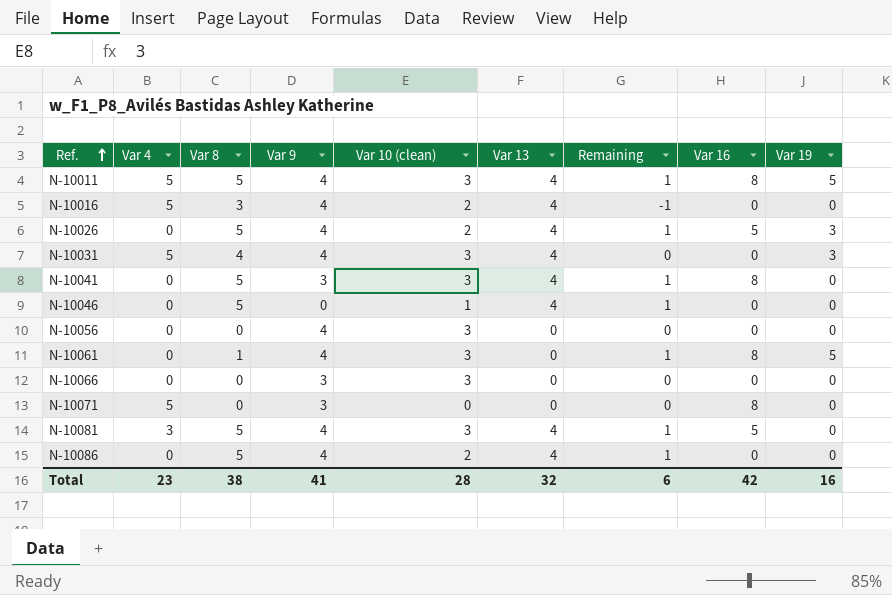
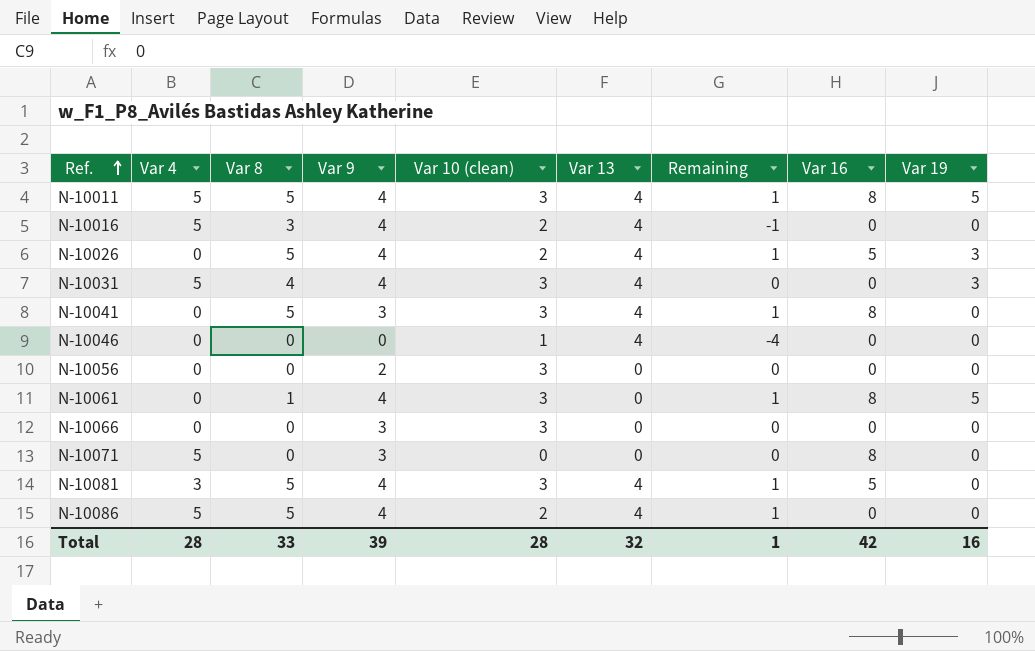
N-10046 | Var 8: 5 -> 0
N-10046 | Remaining: 1 -> -4
N-10056 | Var 9: 4 -> 2
N-10086 | Var 4: 0 -> 5
Total | Var 4: 23 -> 28
Total | Var 8: 38 -> 33
Total | Var 9: 41 -> 39
Total | Remaining: 6 -> 1

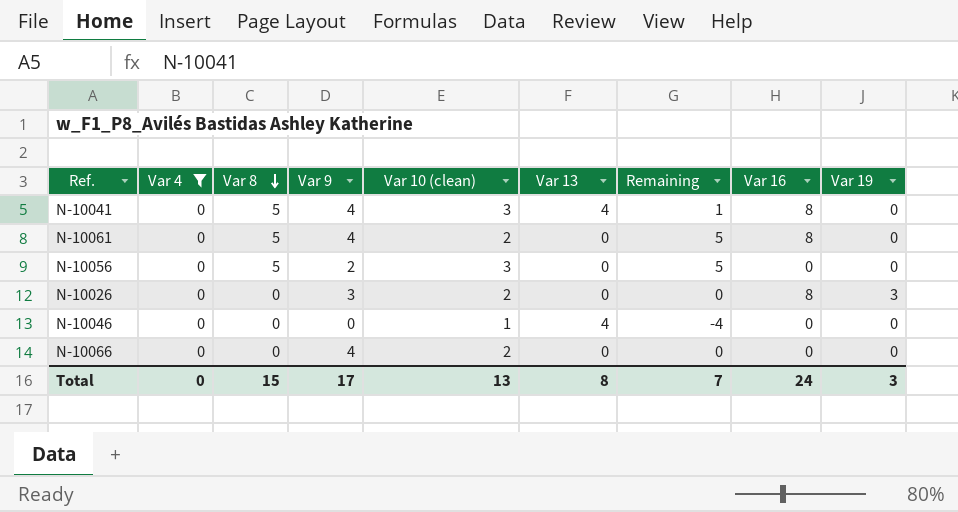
filter: none -> Var 4 = 0
row order: Ref. ascending -> Var 8 descending
N-10041 | Var 9: 3 -> 4
N-10061 | Var 8: 1 -> 5
N-10061 | Var 10 (clean): 3 -> 2
N-10061 | Remaining: 1 -> 5
N-10061 | Var 19: 5 -> 0
N-10056 | Var 8: 0 -> 5
N-10056 | Remaining: 0 -> 5
N-10026 | Var 8: 5 -> 0
N-10026 | Var 9: 4 -> 3
N-10026 | Var 13: 4 -> 0
N-10026 | Remaining: 1 -> 0
N-10026 | Var 16: 5 -> 8
N-10066 | Var 9: 3 -> 4
N-10066 | Var 10 (clean): 3 -> 2
Total | Var 4: 28 -> 0
Total | Var 8: 33 -> 15
Total | Var 9: 39 -> 17
Total | Var 10 (clean): 28 -> 13
Total | Var 13: 32 -> 8
Total | Remaining: 1 -> 7
Total | Var 16: 42 -> 24
Total | Var 19: 16 -> 3

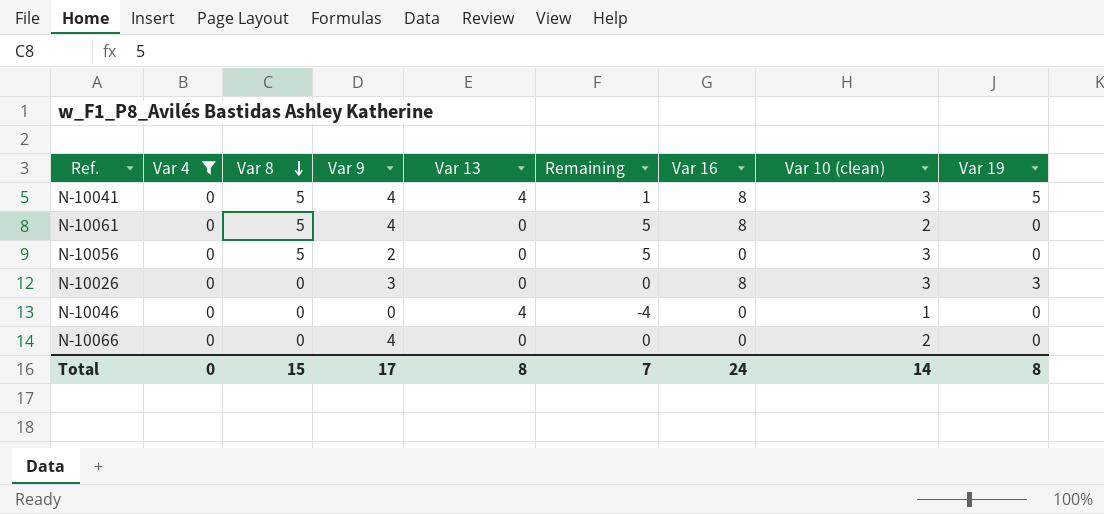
column Var 10 (clean) | position: 5 -> 8
N-10041 | Var 19: 0 -> 5
N-10026 | Var 10 (clean): 2 -> 3
Total | Var 10 (clean): 13 -> 14
Total | Var 19: 3 -> 8

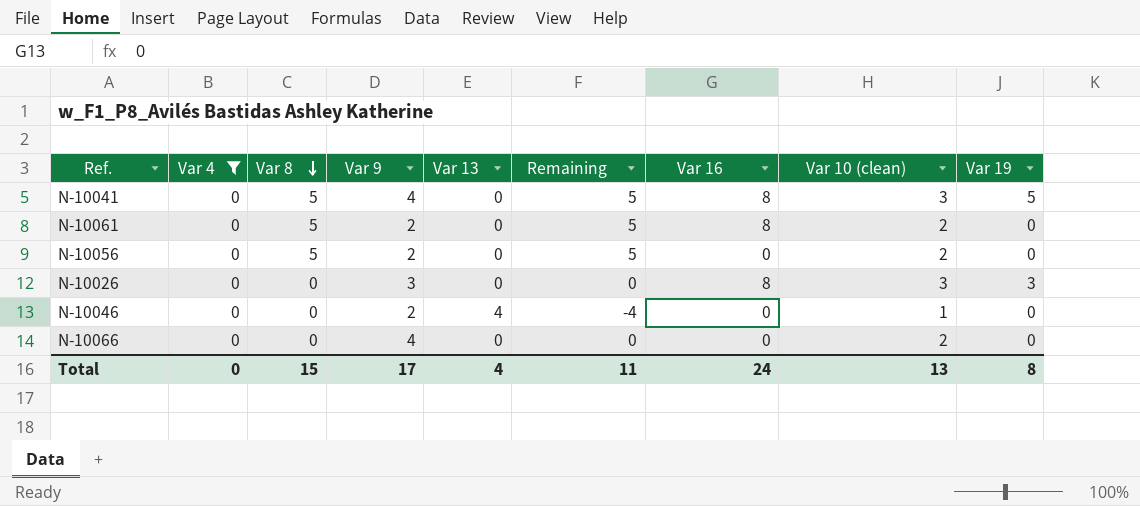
N-10041 | Var 13: 4 -> 0
N-10041 | Remaining: 1 -> 5
N-10061 | Var 9: 4 -> 2
N-10056 | Var 10 (clean): 3 -> 2
N-10046 | Var 9: 0 -> 2
Total | Var 13: 8 -> 4
Total | Remaining: 7 -> 11
Total | Var 10 (clean): 14 -> 13

